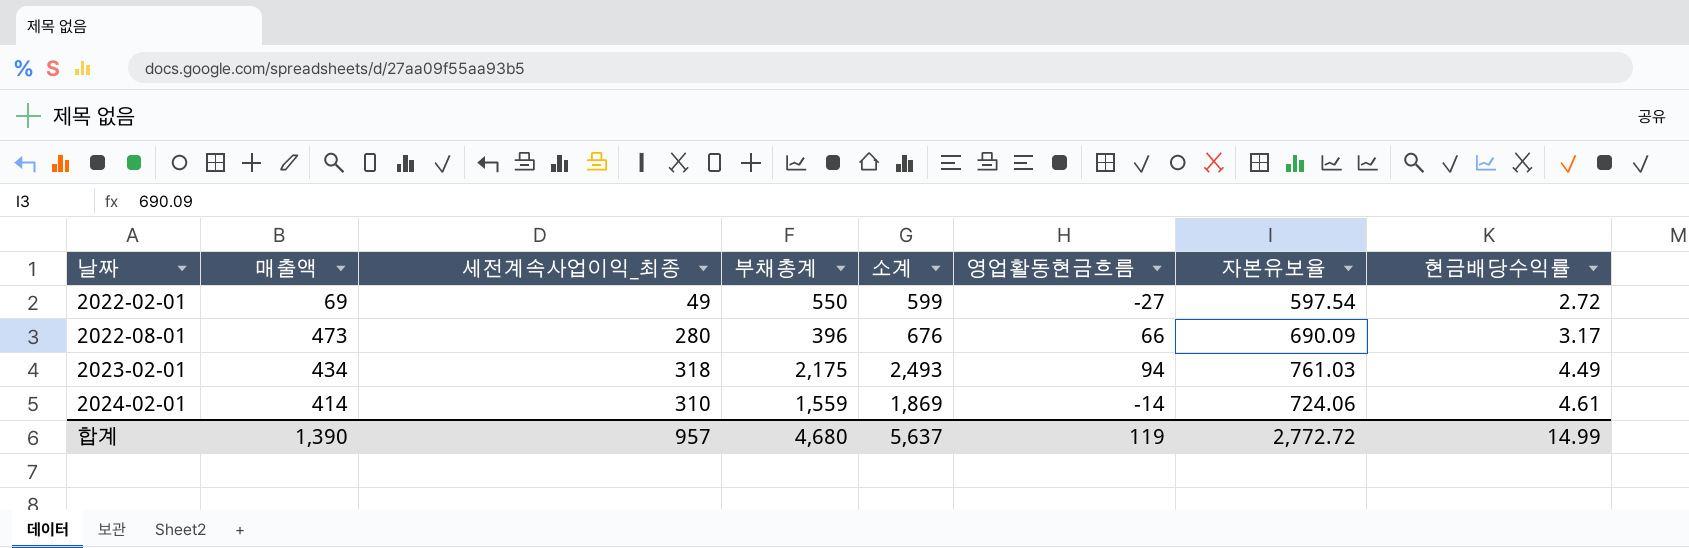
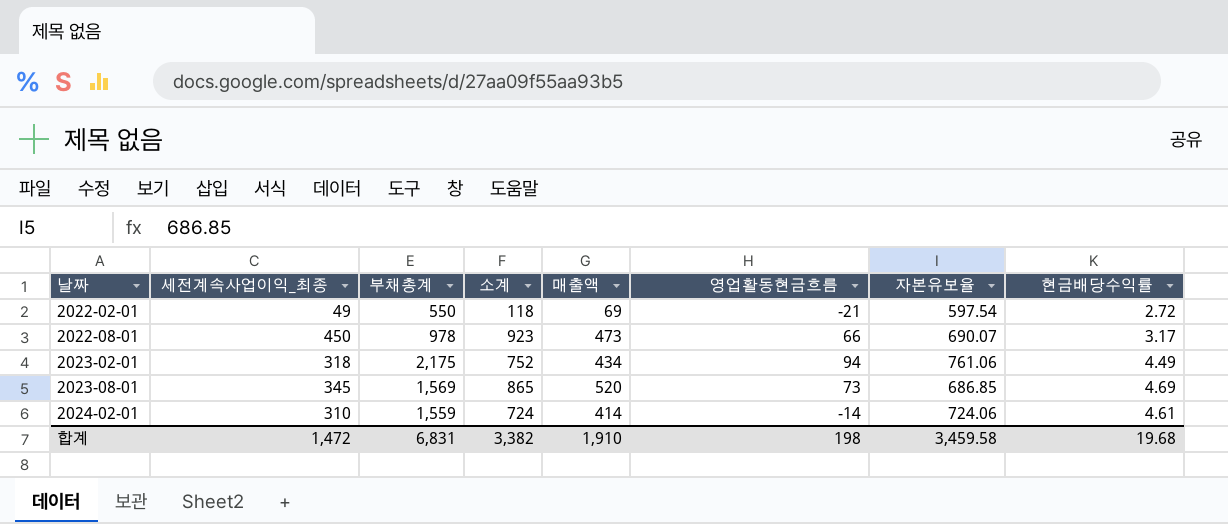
column 소계 | formula: [세전계속사업이익_최종] + [부채총계] -> [세전계속사업이익_최종] + [매출액]
column 매출액 | position: 2 -> 5
2022-02-01 | 영업활동현금흐름: -27 -> -21
2022-08-01 | 세전계속사업이익_최종: 280 -> 450
2022-08-01 | 부채총계: 396 -> 978
2022-08-01 | 자본유보율: 690.09 -> 690.07
2023-02-01 | 자본유보율: 761.03 -> 761.06
row 2023-08-01: none -> 345 | 1,569 | 865 | 520 | 73 | 686.85 | 4.69
합계 | 세전계속사업이익_최종: 957 -> 1,472
합계 | 부채총계: 4,680 -> 6,831
합계 | 소계: 5,637 -> 3,382
합계 | 매출액: 1,390 -> 1,910
합계 | 영업활동현금흐름: 119 -> 198
합계 | 자본유보율: 2,772.72 -> 3,459.58
합계 | 현금배당수익률: 14.99 -> 19.68

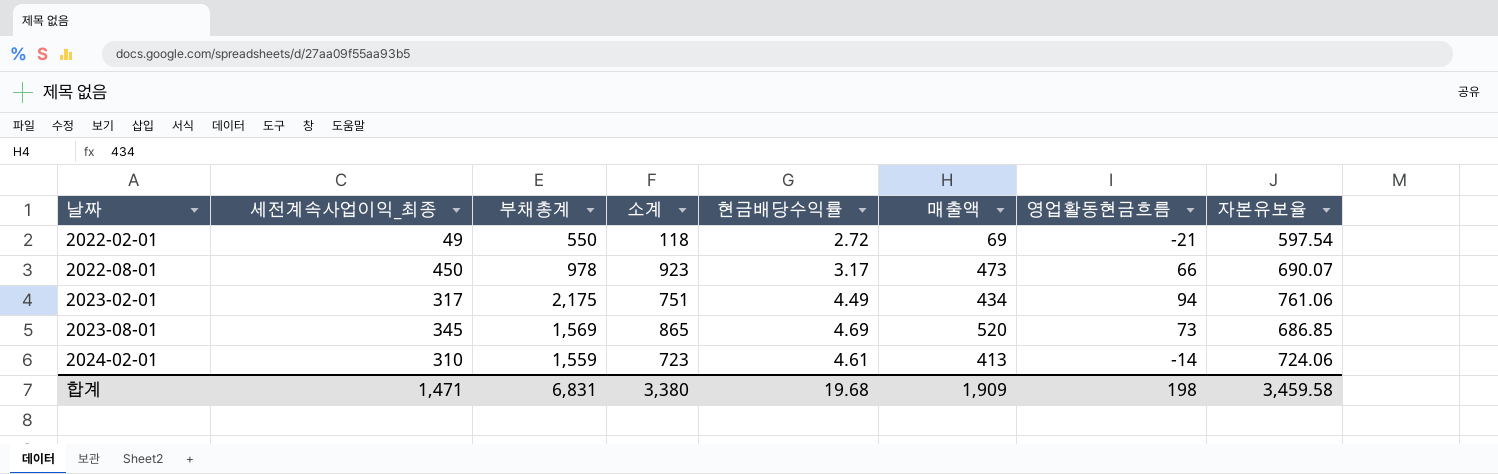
column 현금배당수익률 | position: 8 -> 5
2023-02-01 | 세전계속사업이익_최종: 318 -> 317
2023-02-01 | 소계: 752 -> 751
2024-02-01 | 소계: 724 -> 723
2024-02-01 | 매출액: 414 -> 413
합계 | 세전계속사업이익_최종: 1,472 -> 1,471
합계 | 소계: 3,382 -> 3,380
합계 | 매출액: 1,910 -> 1,909

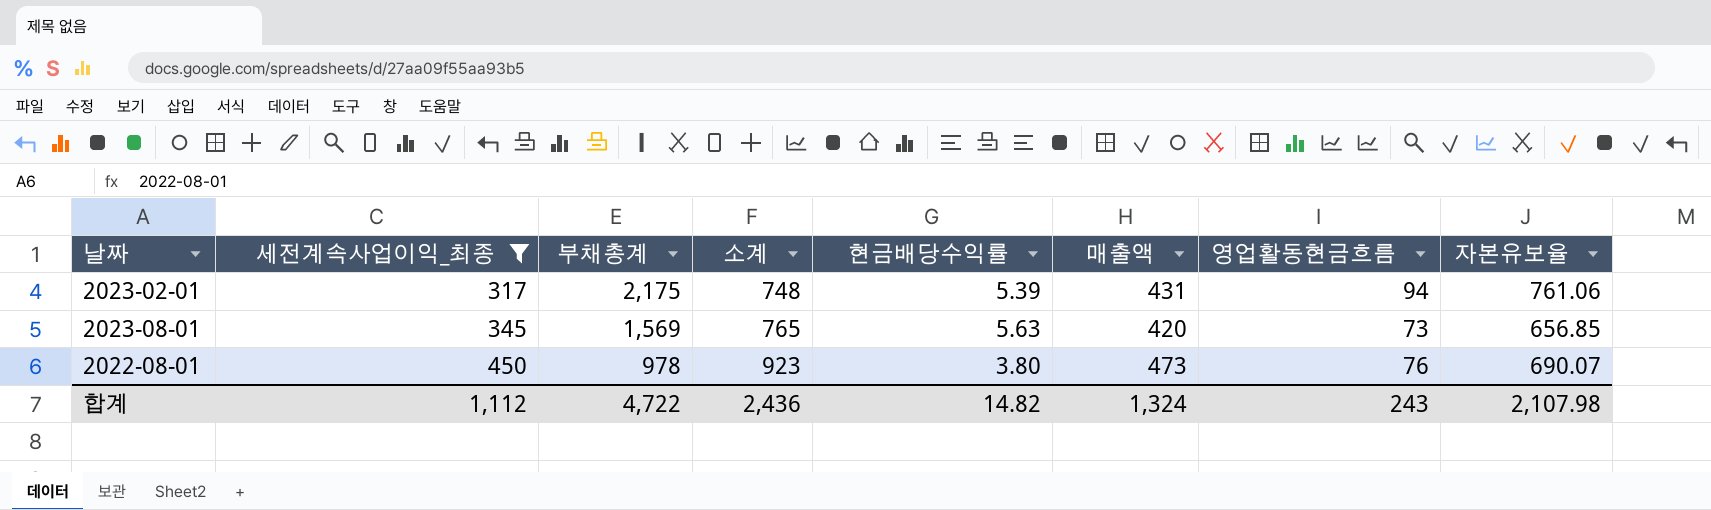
filter: none -> 세전계속사업이익_최종 >= 317
row order: 날짜 ascending -> 세전계속사업이익_최종 ascending
2023-02-01 | 소계: 751 -> 748
2023-02-01 | 현금배당수익률: 4.49 -> 5.39
2023-02-01 | 매출액: 434 -> 431
2023-08-01 | 소계: 865 -> 765
2023-08-01 | 현금배당수익률: 4.69 -> 5.63
2023-08-01 | 매출액: 520 -> 420
2023-08-01 | 자본유보율: 686.85 -> 656.85
2022-08-01 | 현금배당수익률: 3.17 -> 3.80
2022-08-01 | 영업활동현금흐름: 66 -> 76
합계 | 세전계속사업이익_최종: 1,471 -> 1,112
합계 | 부채총계: 6,831 -> 4,722
합계 | 소계: 3,380 -> 2,436
합계 | 현금배당수익률: 19.68 -> 14.82
합계 | 매출액: 1,909 -> 1,324
합계 | 영업활동현금흐름: 198 -> 243
합계 | 자본유보율: 3,459.58 -> 2,107.98

